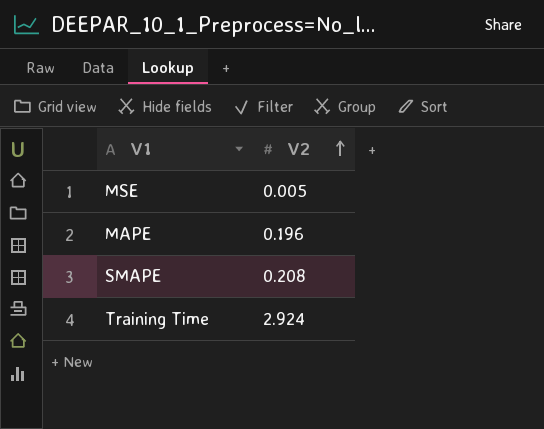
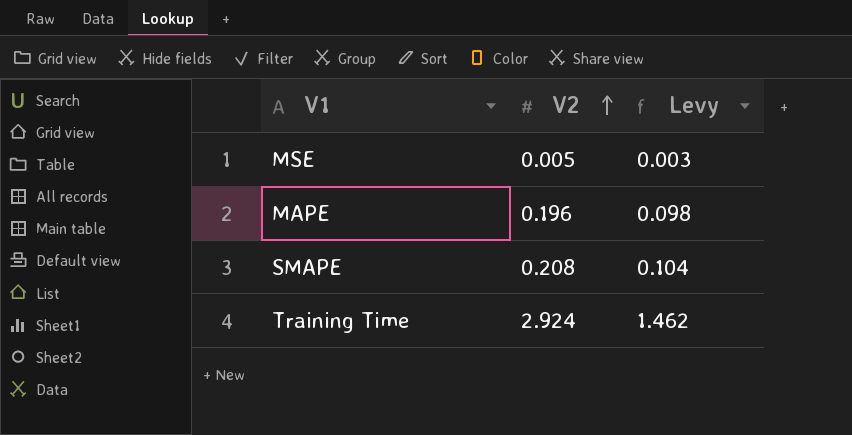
column Levy | formula: none -> [V2] * 0.5

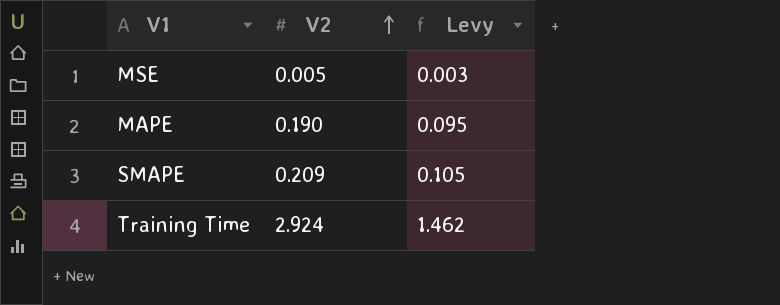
MAPE | V2: 0.196 -> 0.190
MAPE | Levy: 0.098 -> 0.095
SMAPE | V2: 0.208 -> 0.209
SMAPE | Levy: 0.104 -> 0.105

